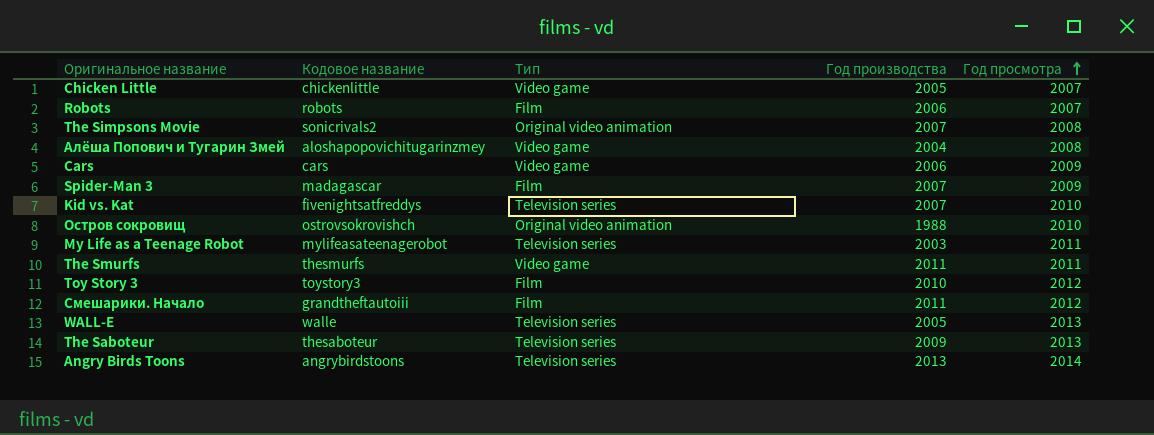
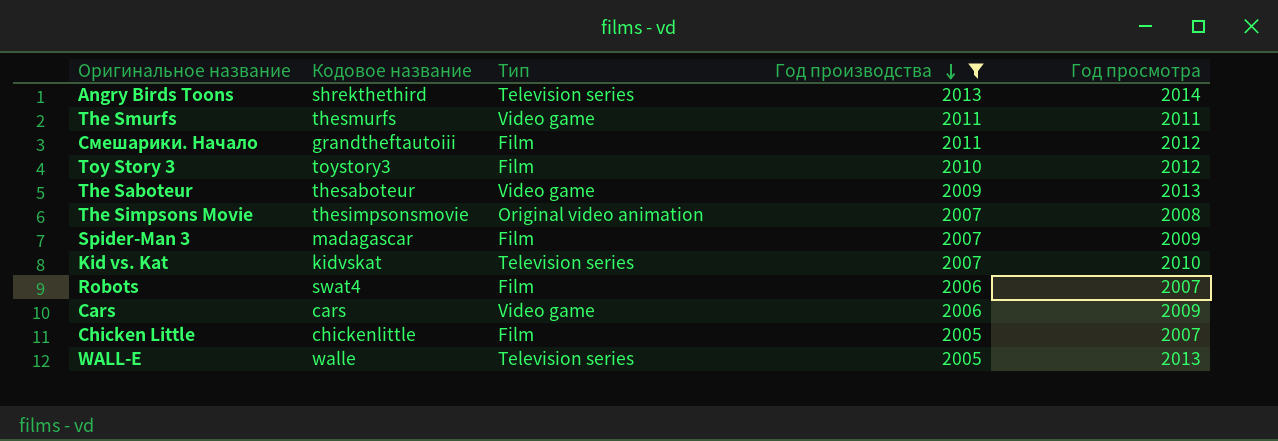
filter: none -> Год производства >= 2005
row order: Год просмотра ascending -> Год производства descending
Angry Birds Toons | Кодовое название: angrybirdstoons -> shrekthethird
The Saboteur | Тип: Television series -> Video game
The Simpsons Movie | Кодовое название: sonicrivals2 -> thesimpsonsmovie
Kid vs. Kat | Кодовое название: fivenightsatfreddys -> kidvskat
Robots | Кодовое название: robots -> swat4
Chicken Little | Тип: Video game -> Film

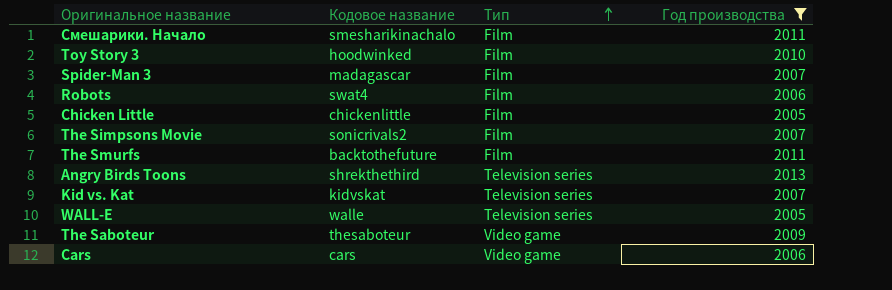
row order: Год производства descending -> Тип ascending
column Год просмотра | position: 5 -> none
Смешарики. Начало | Кодовое название: grandtheftautoiii -> smesharikinachalo
Toy Story 3 | Кодовое название: toystory3 -> hoodwinked
The Simpsons Movie | Кодовое название: thesimpsonsmovie -> sonicrivals2
The Simpsons Movie | Тип: Original video animation -> Film
The Smurfs | Кодовое название: thesmurfs -> backtothefuture
The Smurfs | Тип: Video game -> Film

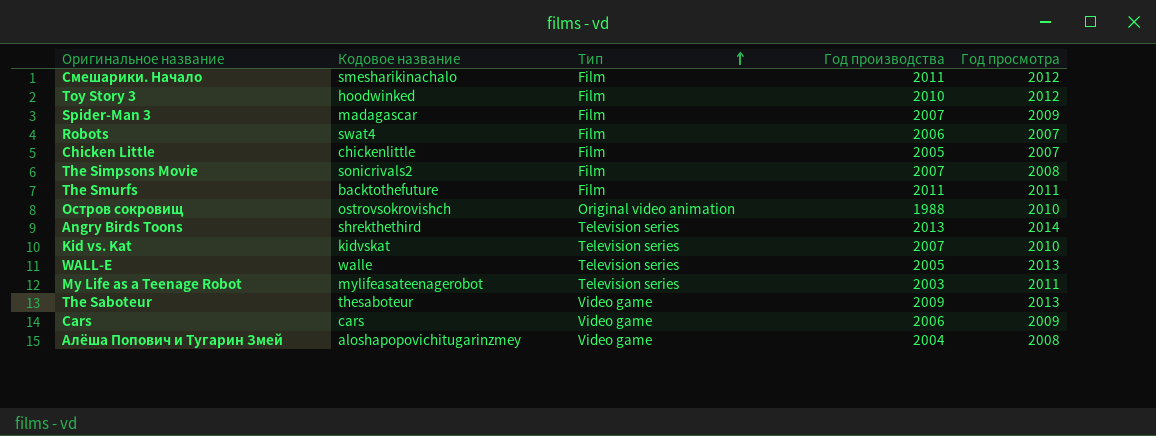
filter: Год производства >= 2005 -> none
column Год просмотра | position: none -> 5

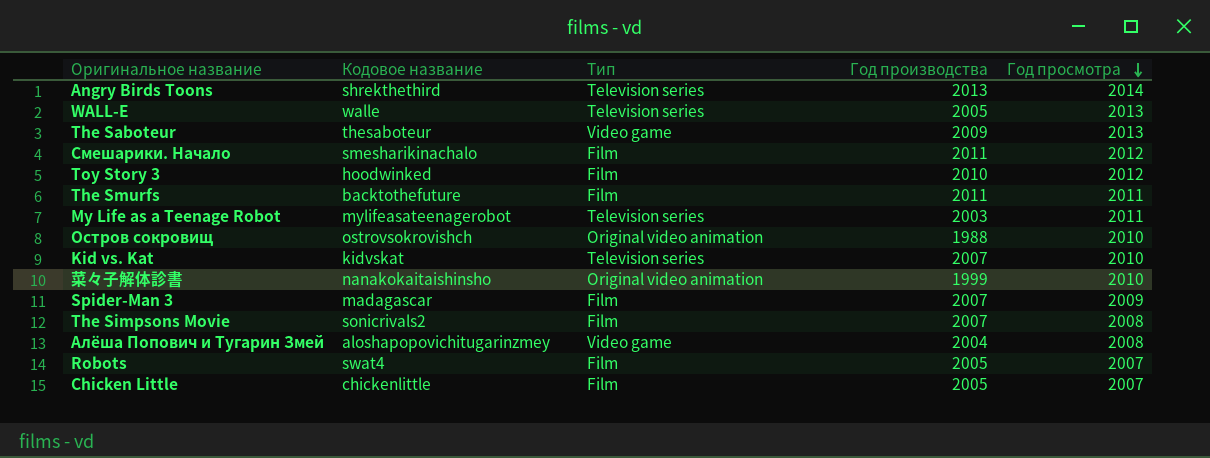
row order: Тип ascending -> Год просмотра descending
row Cars: cars | Video game | 2006 | 2009 -> none
row 菜々子解体診書: none -> nanakokaitaishinsho | Original video animation | 1999 | 2010
Robots | Год производства: 2006 -> 2005

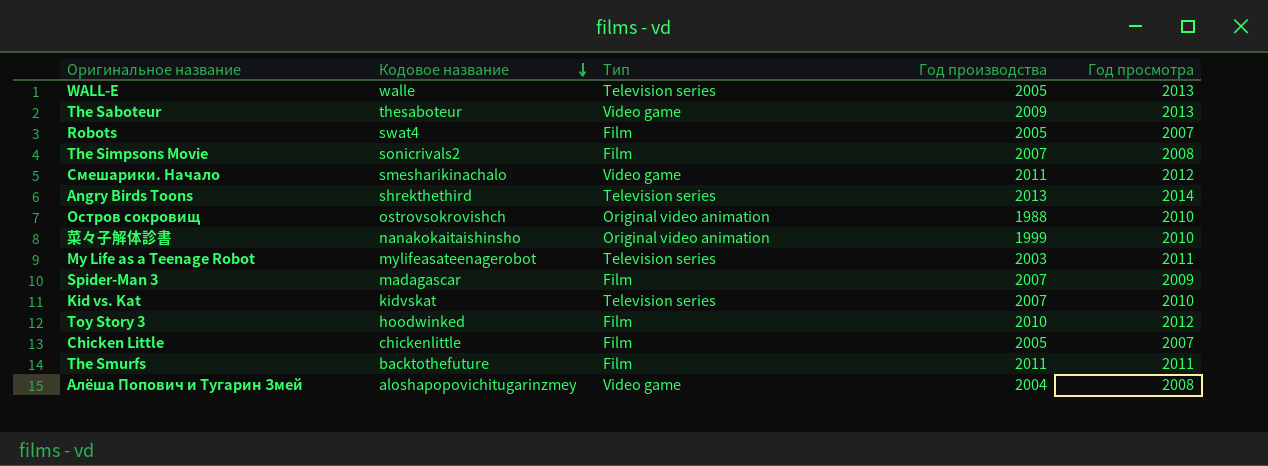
row order: Год просмотра descending -> Кодовое название descending
Смешарики. Начало | Тип: Film -> Video game

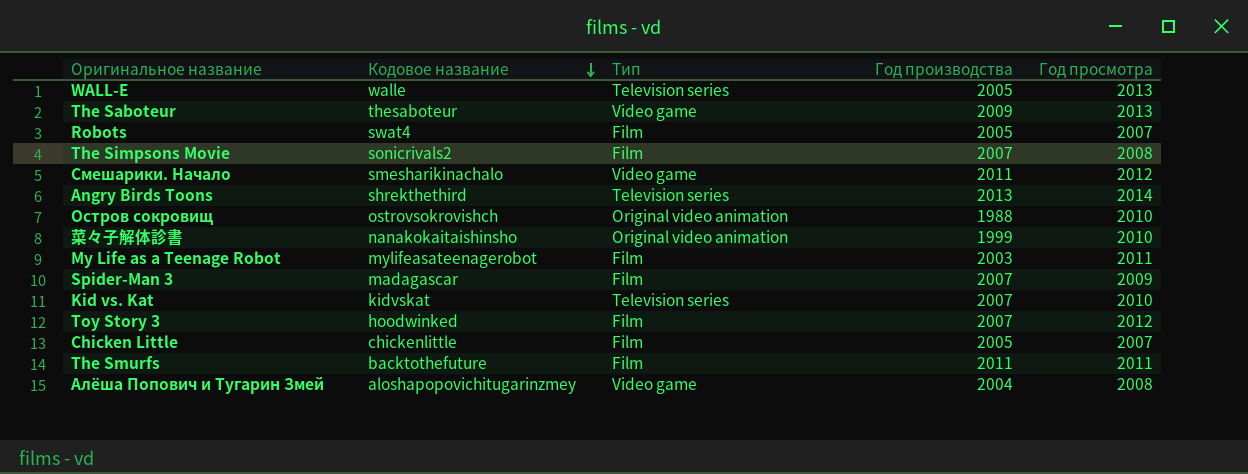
My Life as a Teenage Robot | Тип: Television series -> Film
Toy Story 3 | Год производства: 2010 -> 2007

